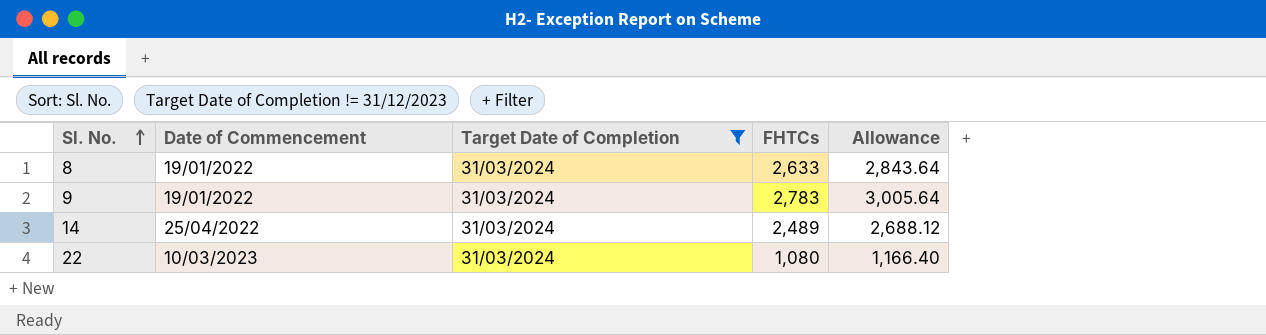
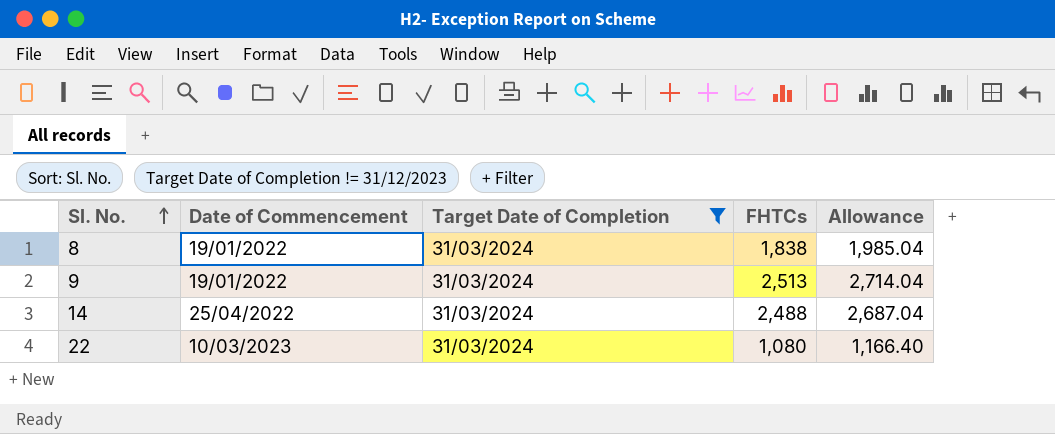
8 | FHTCs: 2,633 -> 1,838
8 | Allowance: 2,843.64 -> 1,985.04
9 | FHTCs: 2,783 -> 2,513
9 | Allowance: 3,005.64 -> 2,714.04
14 | FHTCs: 2,489 -> 2,488
14 | Allowance: 2,688.12 -> 2,687.04

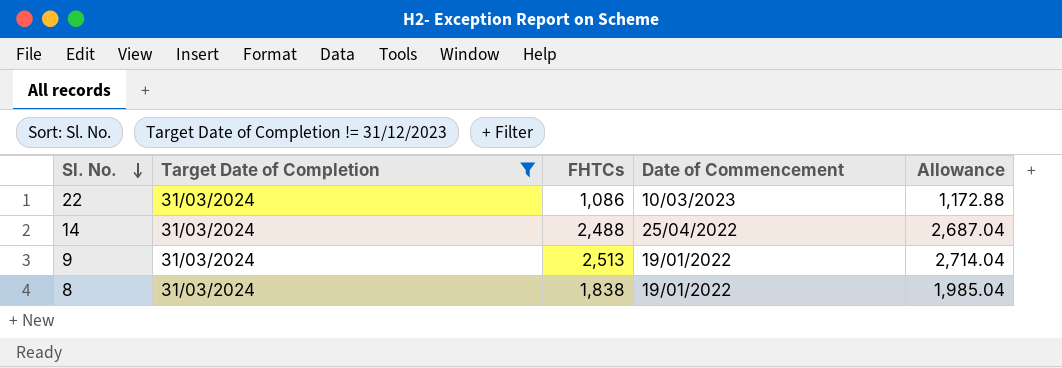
row order: Sl. No. ascending -> Sl. No. descending
column Date of Commencement | position: 2 -> 4
22 | FHTCs: 1,080 -> 1,086
22 | Allowance: 1,166.40 -> 1,172.88

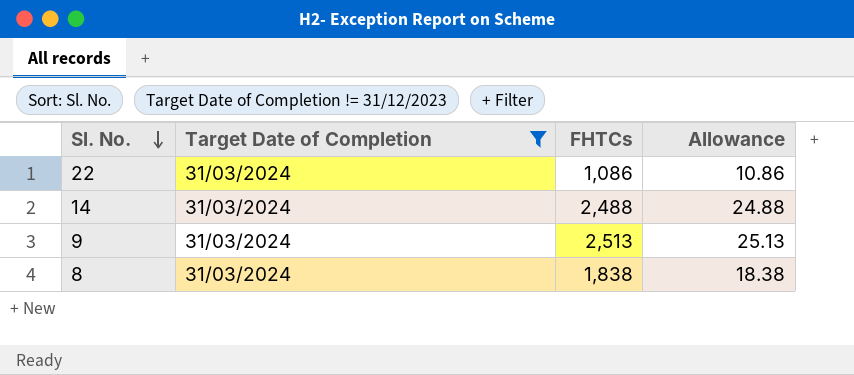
column Date of Commencement | position: 4 -> none
column Allowance | formula: [FHTCs] * 1.08 -> [FHTCs] * 0.01

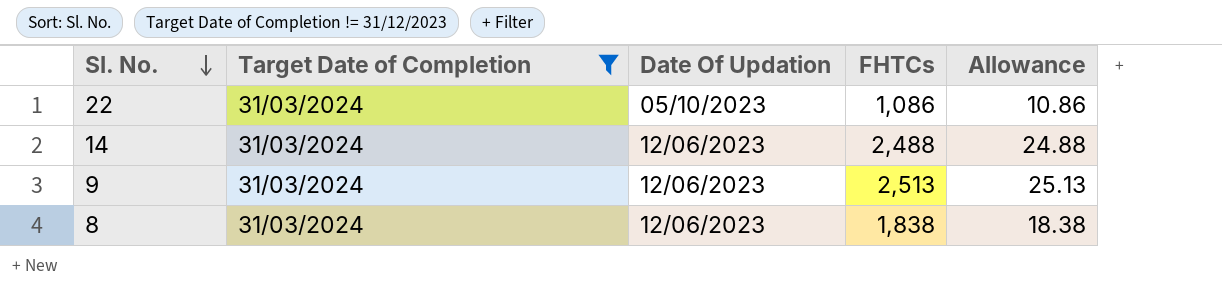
column Date Of Updation | position: none -> 3

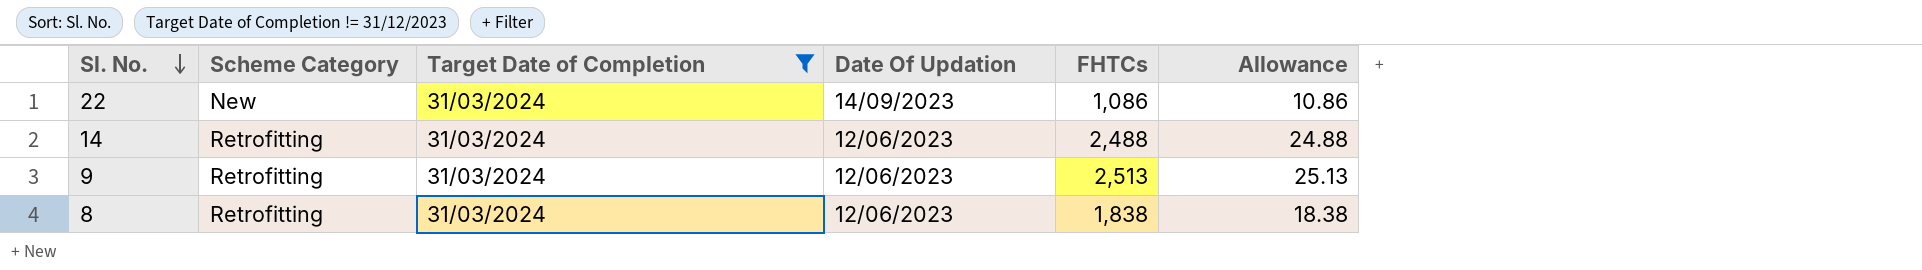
column Scheme Category | position: none -> 2
22 | Date Of Updation: 05/10/2023 -> 14/09/2023

